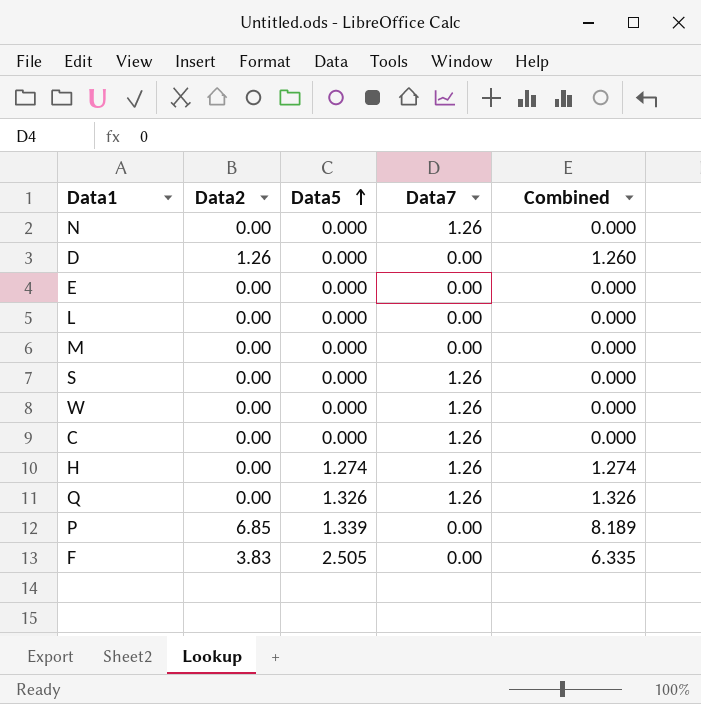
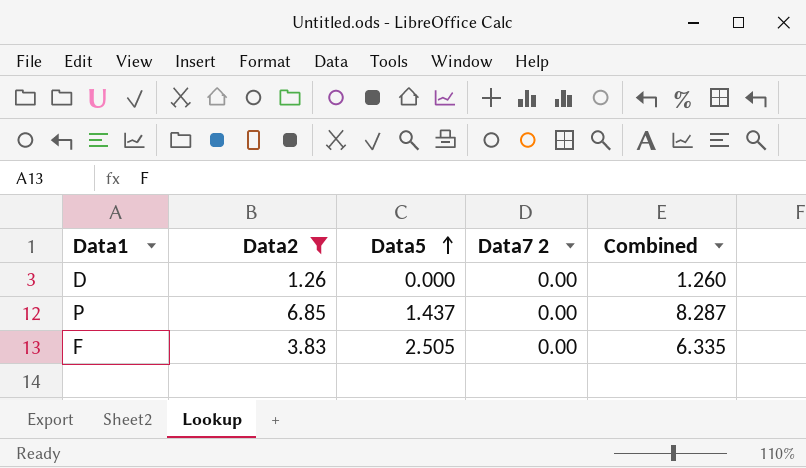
filter: none -> Data2 != 0.00
column name: Data7 -> Data7 2
P | Data5: 1.339 -> 1.437
P | Combined: 8.189 -> 8.287

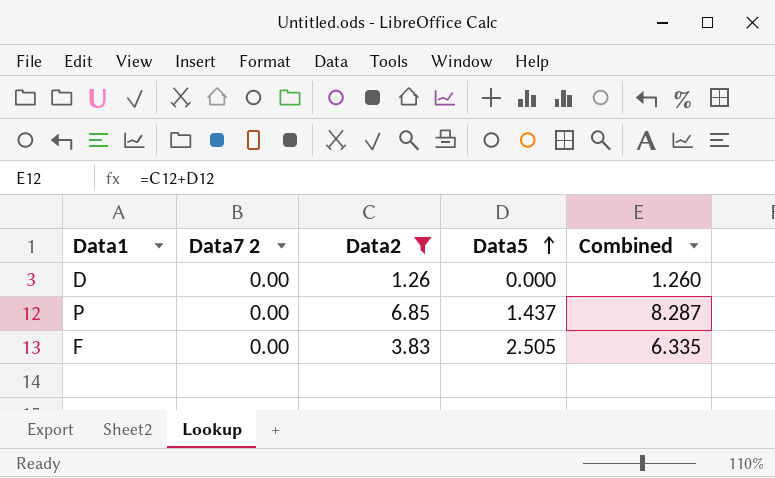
column Data7 2 | position: 4 -> 2

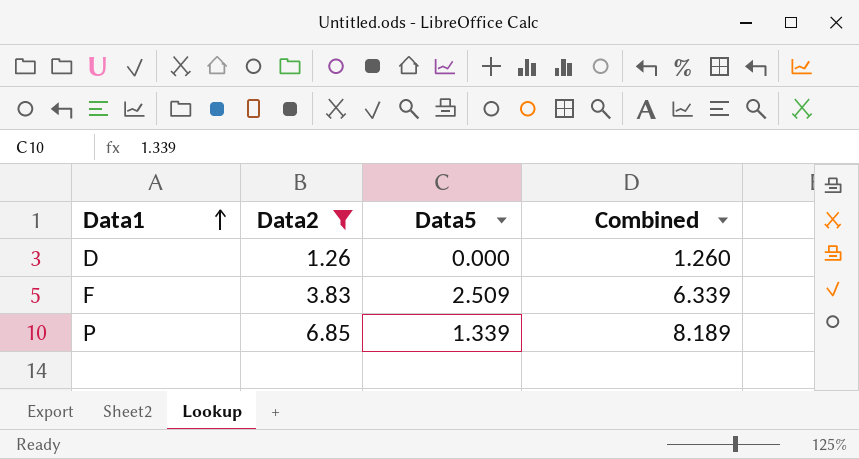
row order: Data5 ascending -> Data1 ascending
column Data7 2 | position: 2 -> none
F | Data5: 2.505 -> 2.509
F | Combined: 6.335 -> 6.339
P | Data5: 1.437 -> 1.339
P | Combined: 8.287 -> 8.189

